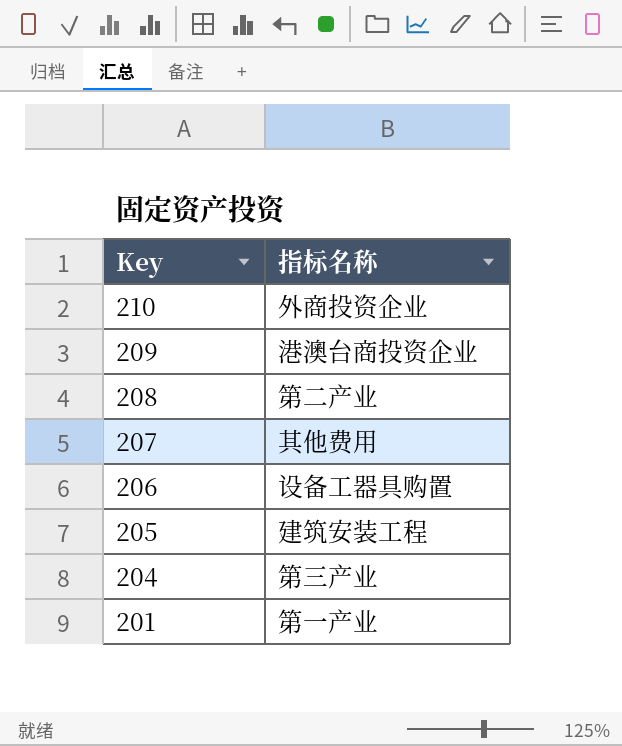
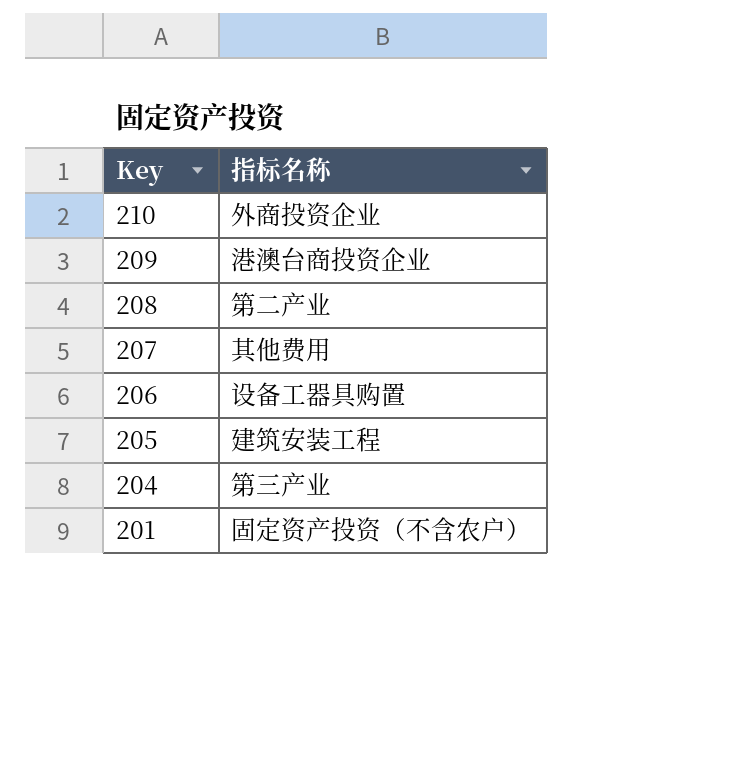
201 | 指标名称: 第一产业 -> 固定资产投资（不含农户）

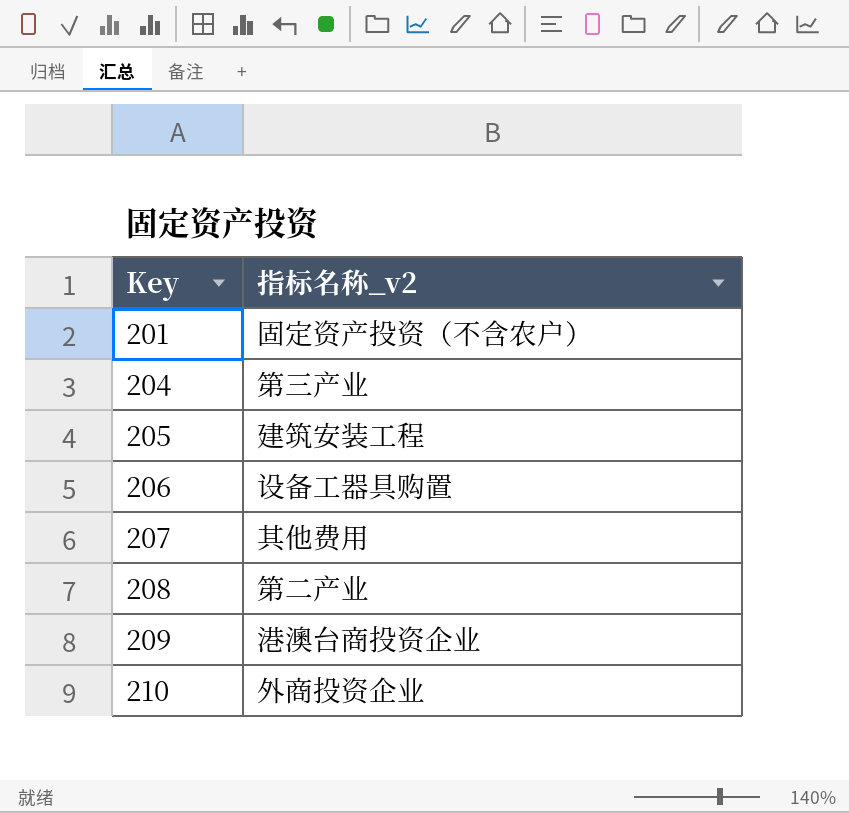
row order: Key descending -> Key ascending
column name: 指标名称 -> 指标名称_v2

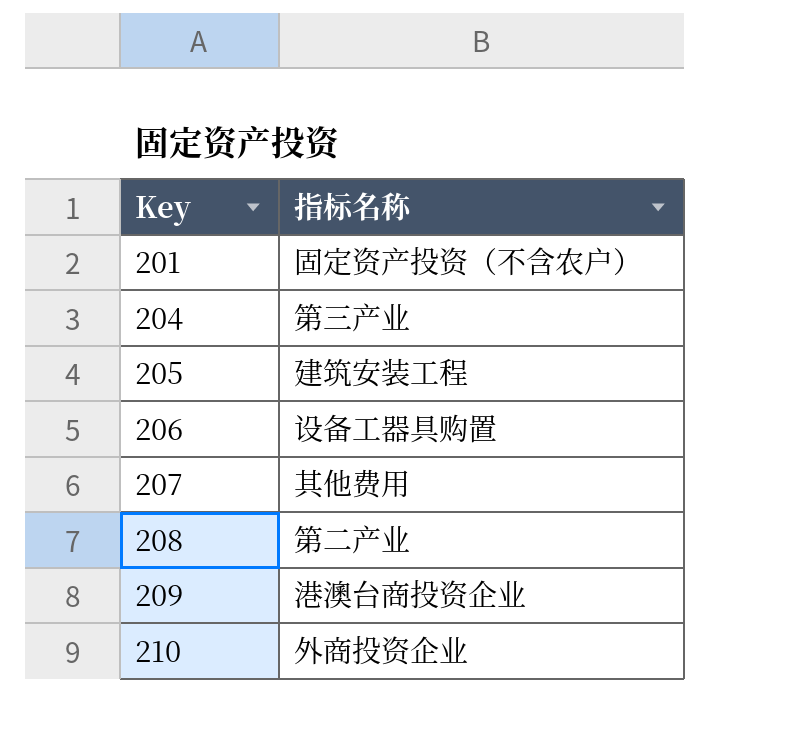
column name: 指标名称_v2 -> 指标名称

